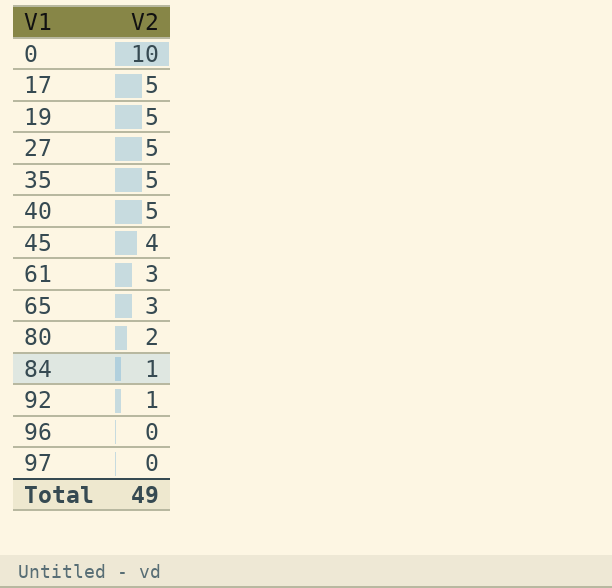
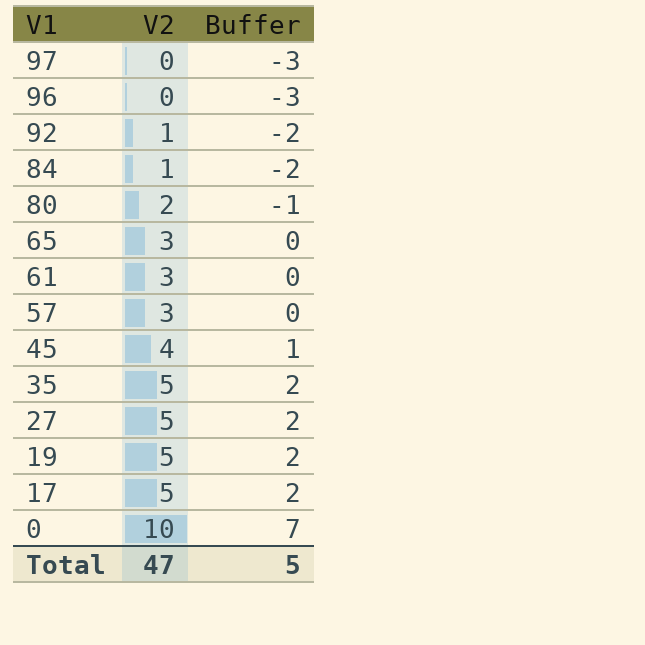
row order: V1 ascending -> V1 descending
column Buffer | formula: none -> [V2] - 3
row 40: 5 -> none
row 57: none -> 3 | 0
Total | V2: 49 -> 47

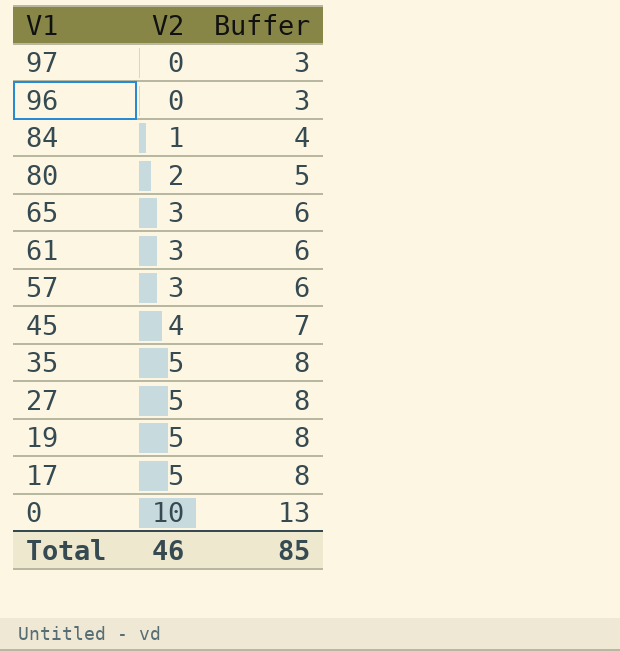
column Buffer | formula: [V2] - 3 -> [V2] + 3
row 92: 1 | -2 -> none
Total | V2: 47 -> 46
Total | Buffer: 5 -> 85

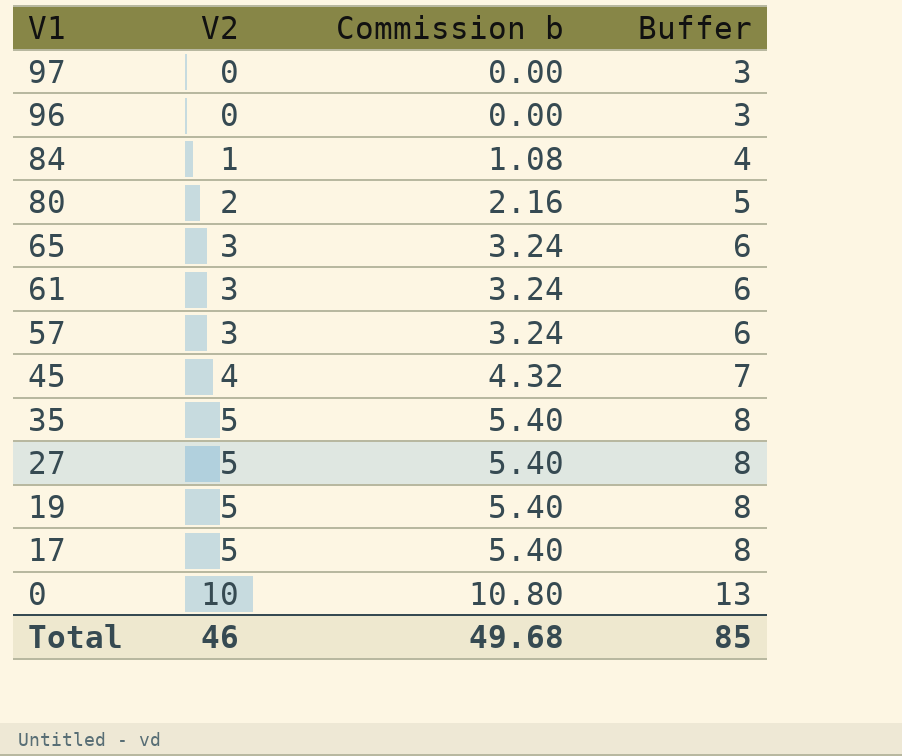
column Commission b | formula: none -> [V2] * 1.08

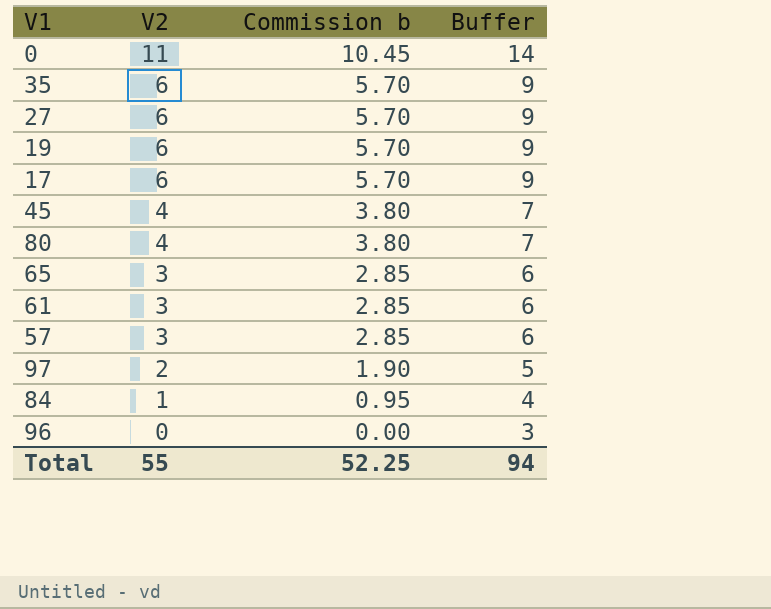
row order: V1 descending -> V2 descending
column Commission b | formula: [V2] * 1.08 -> [V2] * 0.95
0 | V2: 10 -> 11
0 | Buffer: 13 -> 14
35 | V2: 5 -> 6
35 | Buffer: 8 -> 9
27 | V2: 5 -> 6
27 | Buffer: 8 -> 9
19 | V2: 5 -> 6
19 | Buffer: 8 -> 9
17 | V2: 5 -> 6
17 | Buffer: 8 -> 9
80 | V2: 2 -> 4
80 | Buffer: 5 -> 7
97 | V2: 0 -> 2
97 | Buffer: 3 -> 5
Total | V2: 46 -> 55
Total | Commission b: 49.68 -> 52.25
Total | Buffer: 85 -> 94

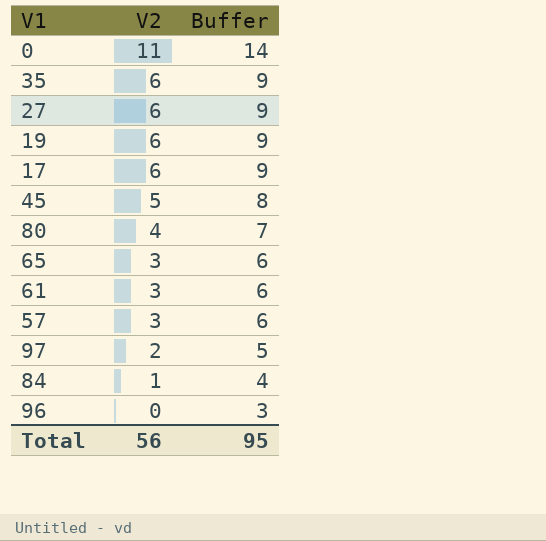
column Commission b | formula: [V2] * 0.95 -> none
45 | V2: 4 -> 5
45 | Buffer: 7 -> 8
Total | V2: 55 -> 56
Total | Buffer: 94 -> 95

